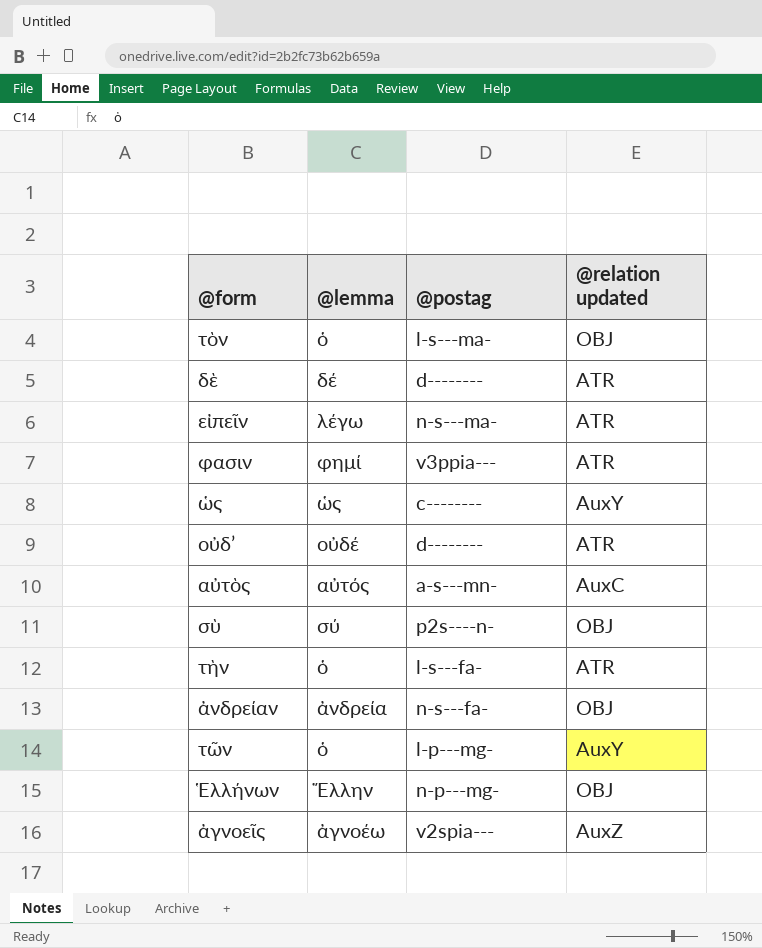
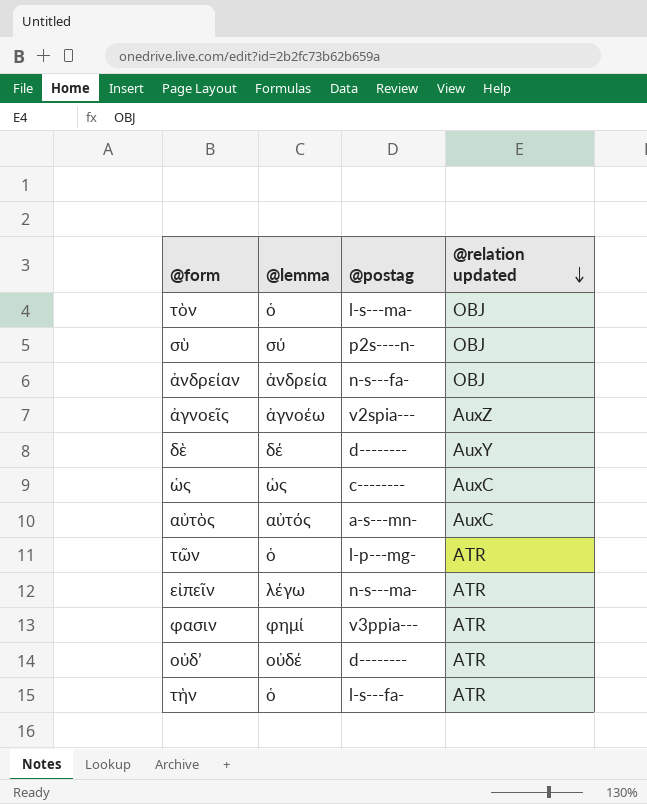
row order: none -> @relation updated descending
row Ἑλλήνων: Ἕλλην | n-p---mg- | OBJ -> none
δὲ | @relation updated: ATR -> AuxY
ὡς | @relation updated: AuxY -> AuxC
τῶν | @relation updated: AuxY -> ATR

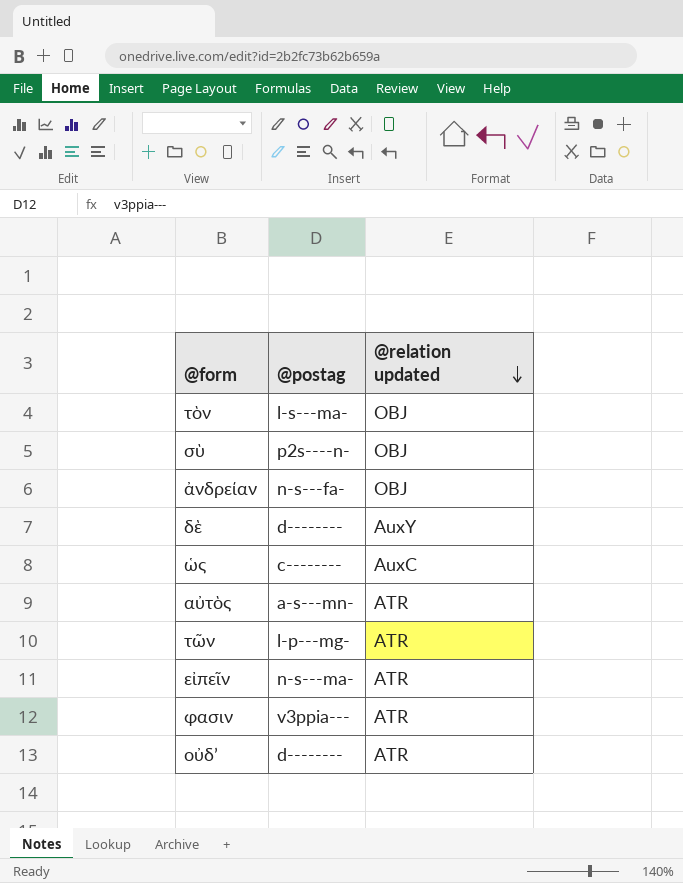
column @lemma | position: 2 -> none
row ἀγνοεῖς: ἀγνοέω | v2spia--- | AuxZ -> none
row τὴν: ὁ | l-s---fa- | ATR -> none
αὐτὸς | @relation updated: AuxC -> ATR

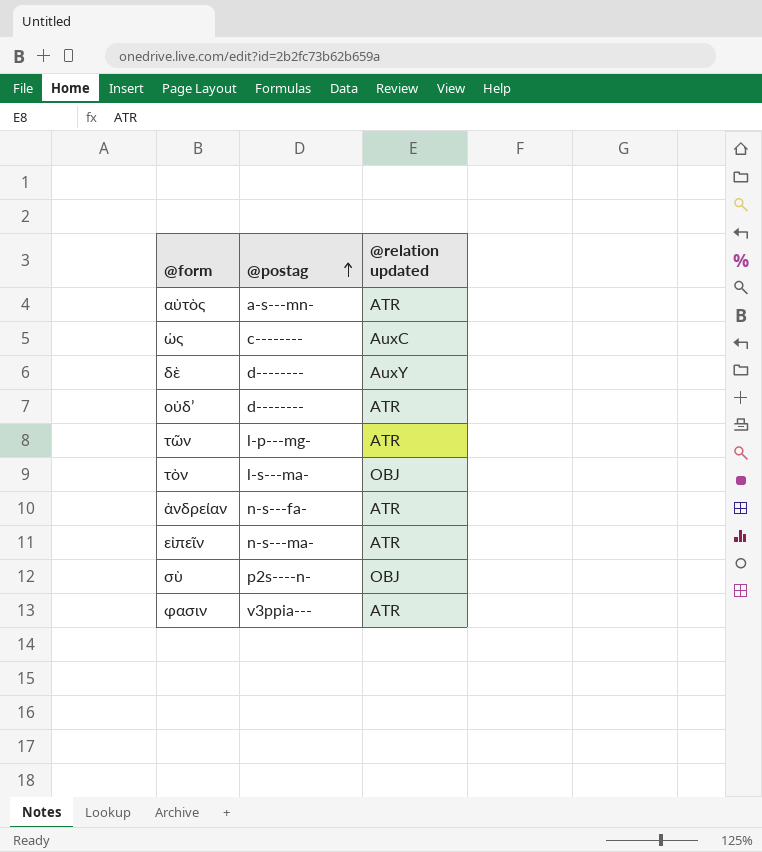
row order: @relation updated descending -> @postag ascending
ἀνδρείαν | @relation updated: OBJ -> ATR

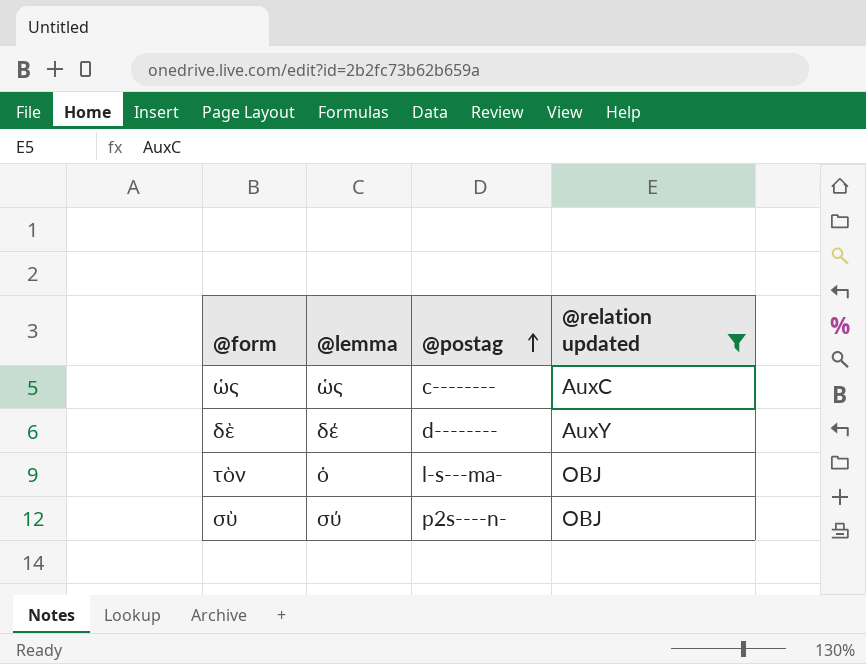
filter: none -> @relation updated != ATR
column @lemma | position: none -> 2

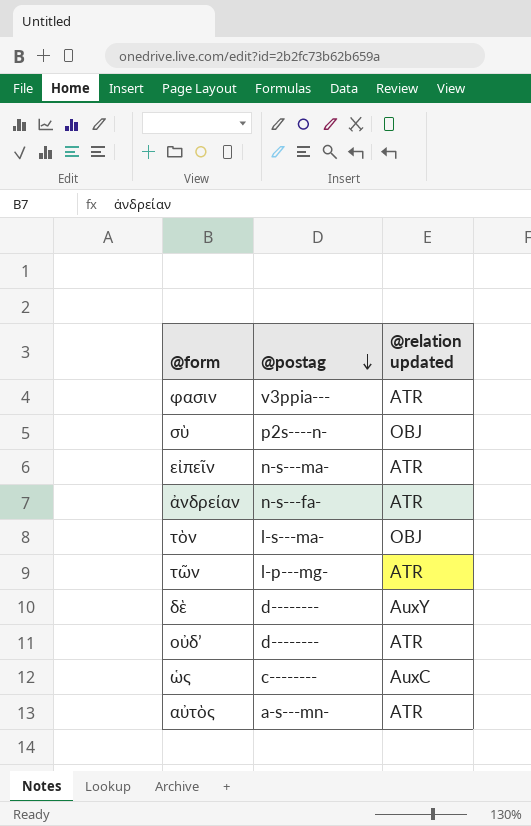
filter: @relation updated != ATR -> none
row order: @postag ascending -> @postag descending
column @lemma | position: 2 -> none

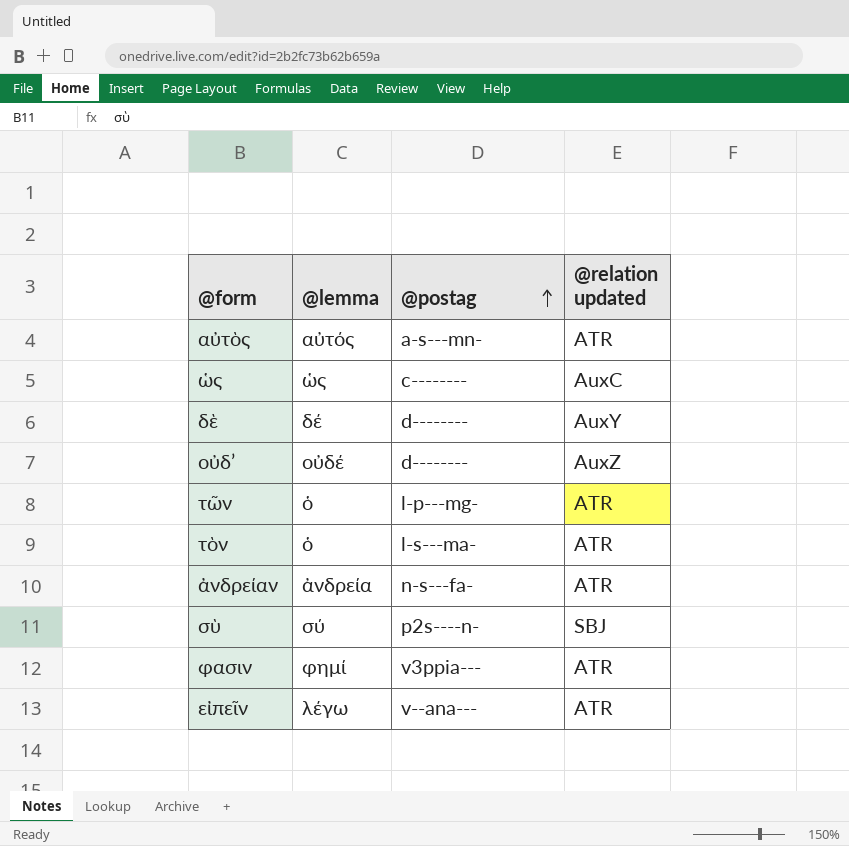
row order: @postag descending -> @postag ascending
column @lemma | position: none -> 2
οὐδʼ | @relation updated: ATR -> AuxZ
τὸν | @relation updated: OBJ -> ATR
σὺ | @relation updated: OBJ -> SBJ
εἰπεῖν | @postag: n-s---ma- -> v--ana---

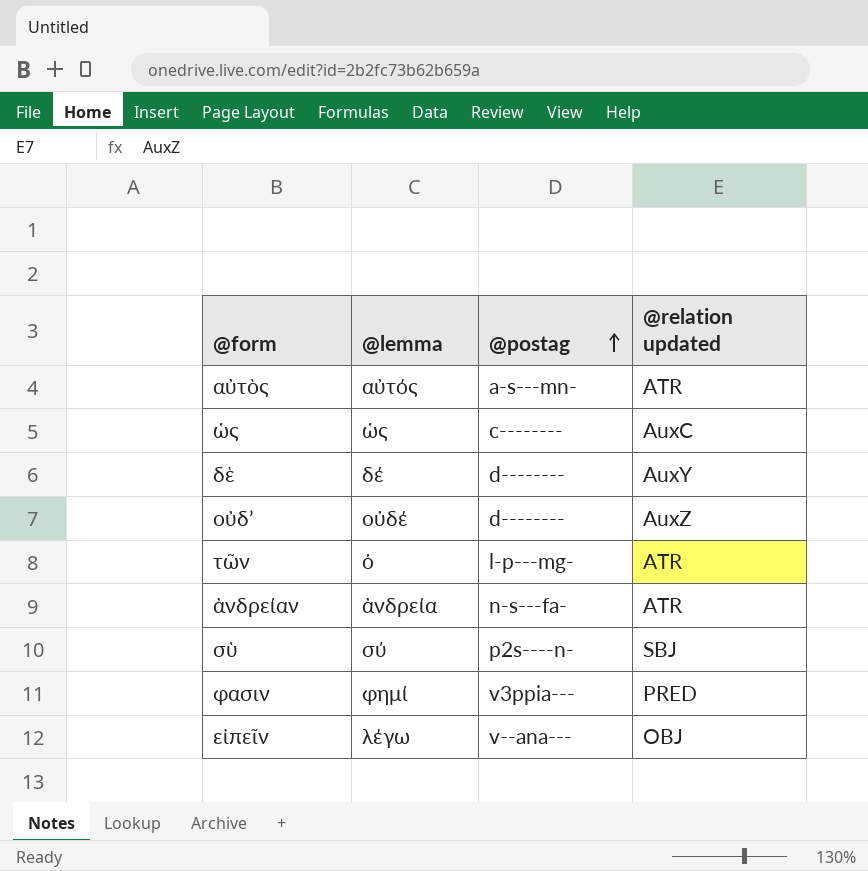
row τὸν: ὁ | l-s---ma- | ATR -> none
φασιν | @relation updated: ATR -> PRED
εἰπεῖν | @relation updated: ATR -> OBJ

